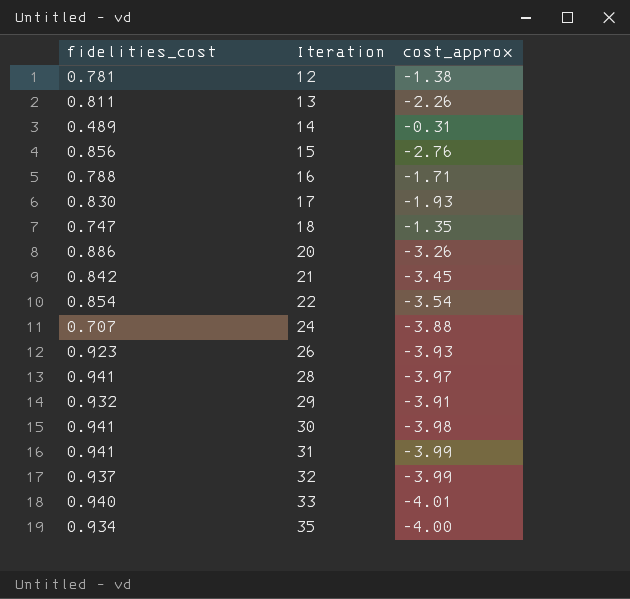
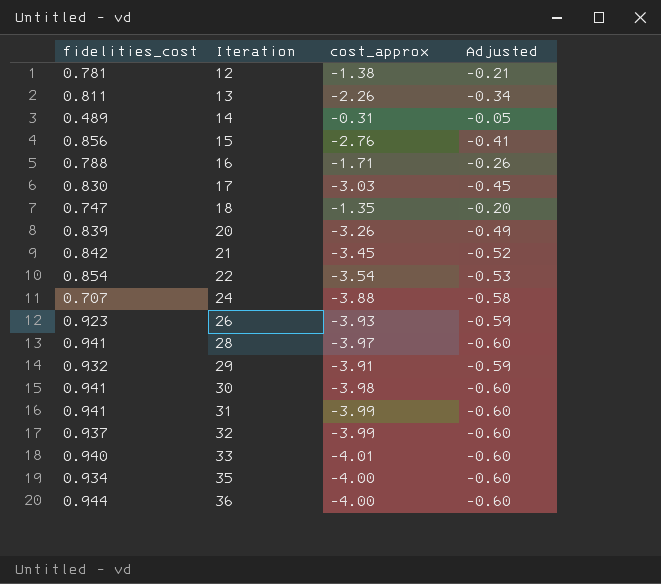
column Adjusted | formula: none -> [cost_approx] * 0.15
17 | cost_approx: -1.93 -> -3.03
20 | fidelities_cost: 0.886 -> 0.839
row 36: none -> 0.944 | -4.00 | -0.60

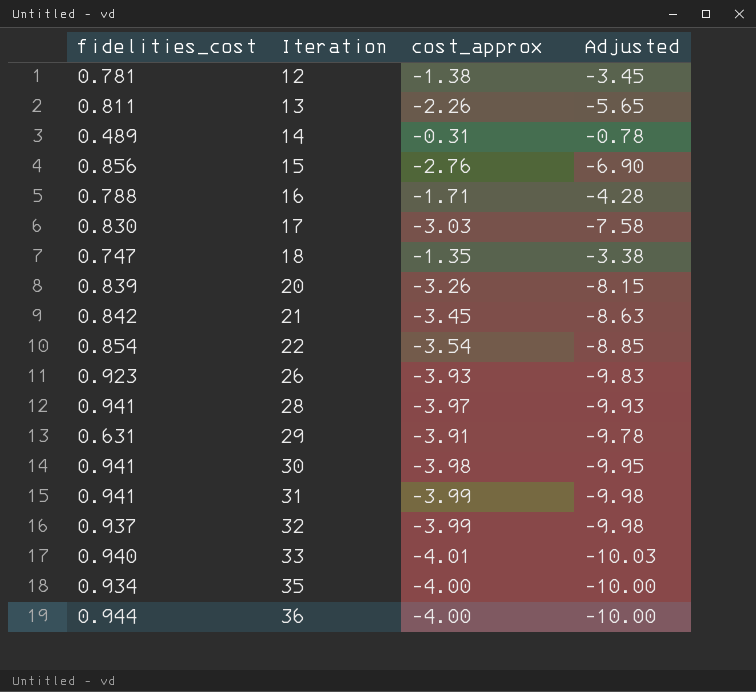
column Adjusted | formula: [cost_approx] * 0.15 -> [cost_approx] * 2.5
row 24: 0.707 | -3.88 | -0.58 -> none
29 | fidelities_cost: 0.932 -> 0.631

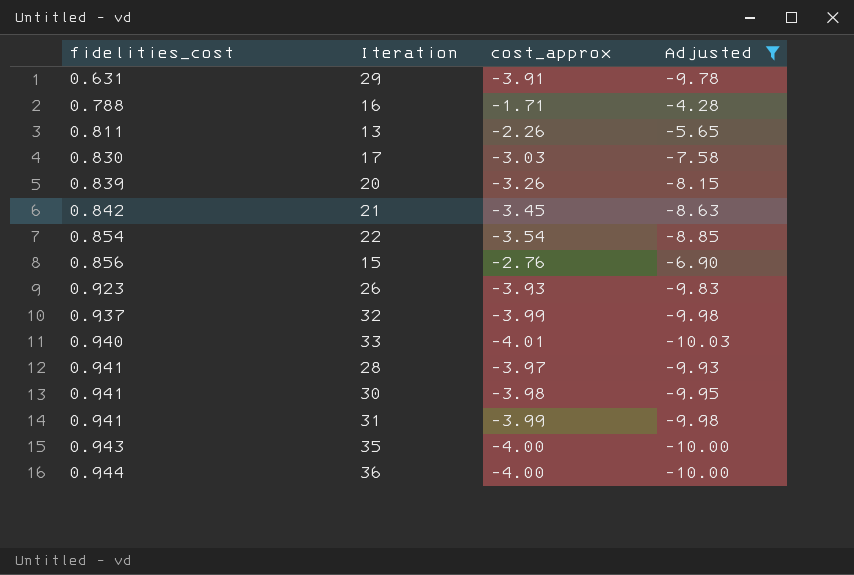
filter: none -> Adjusted <= -4.28
row order: Iteration ascending -> fidelities_cost ascending
35 | fidelities_cost: 0.934 -> 0.943

